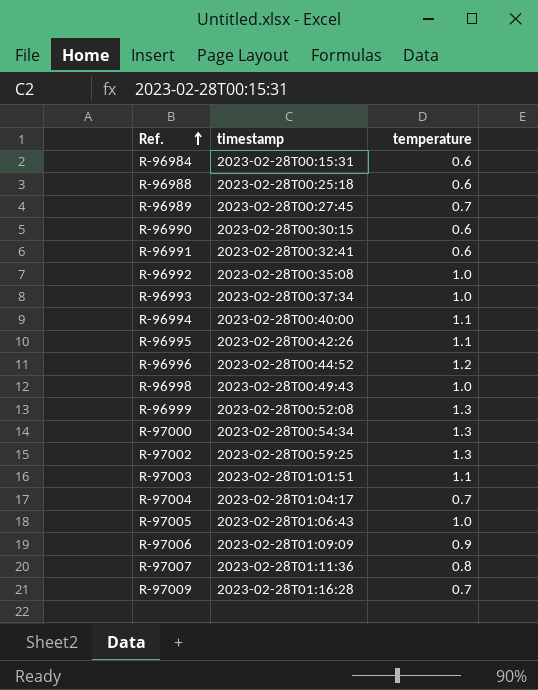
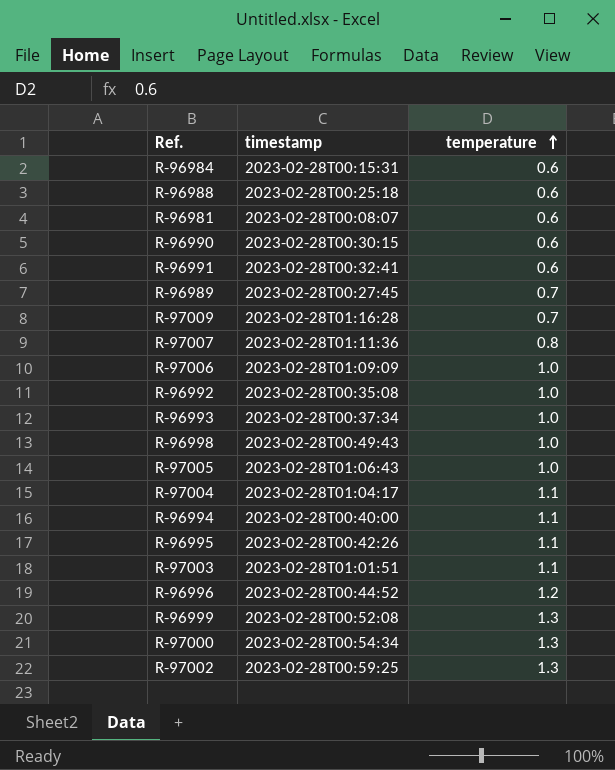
row order: Ref. ascending -> temperature ascending
row R-96981: none -> 2023-02-28T00:08:07 | 0.6
R-97006 | temperature: 0.9 -> 1.0
R-97004 | temperature: 0.7 -> 1.1

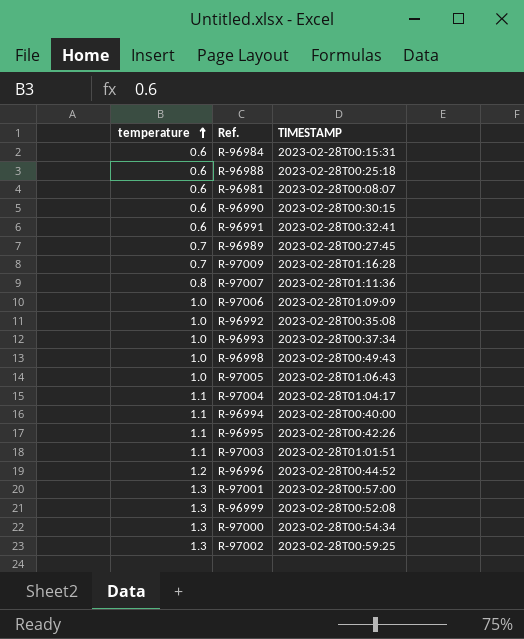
column temperature | position: 3 -> 1
column name: timestamp -> TIMESTAMP
row R-97001: none -> 1.3 | 2023-02-28T00:57:00

